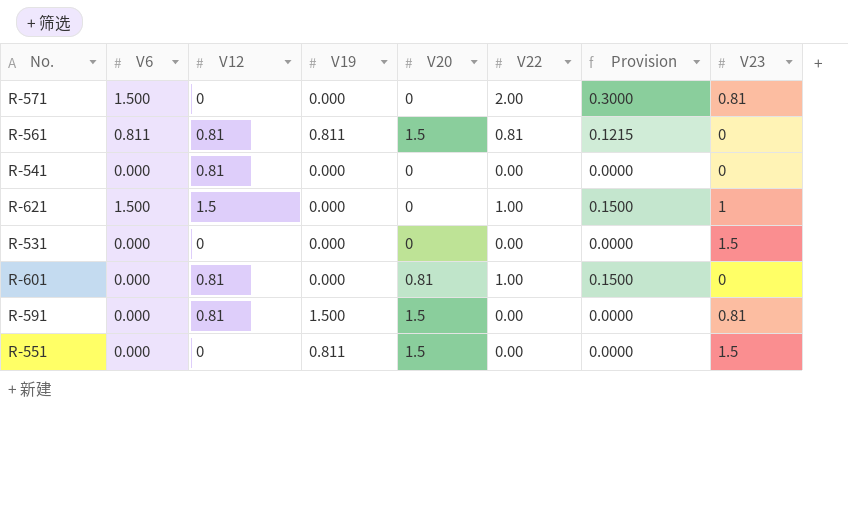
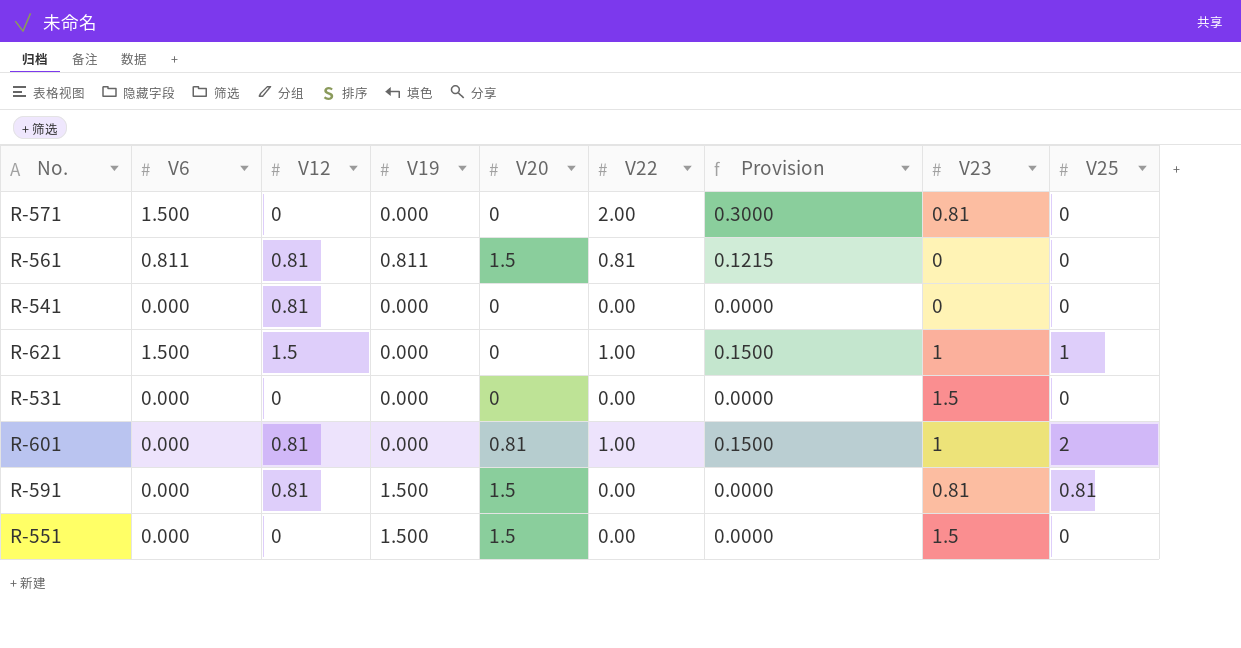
column V25 | position: none -> 9
R-601 | V23: 0 -> 1
R-551 | V19: 0.811 -> 1.500

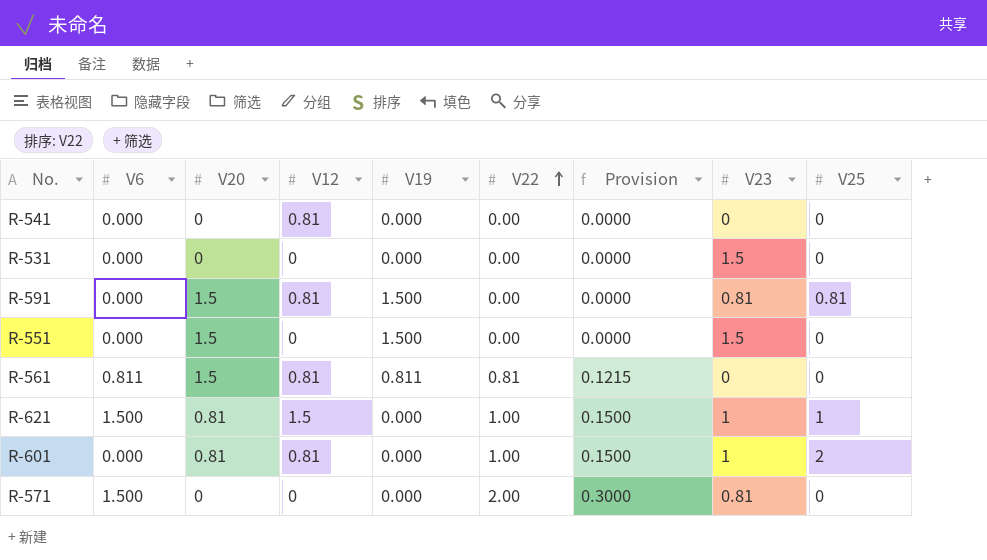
row order: none -> V22 ascending
column V20 | position: 5 -> 3
R-621 | V20: 0 -> 0.81

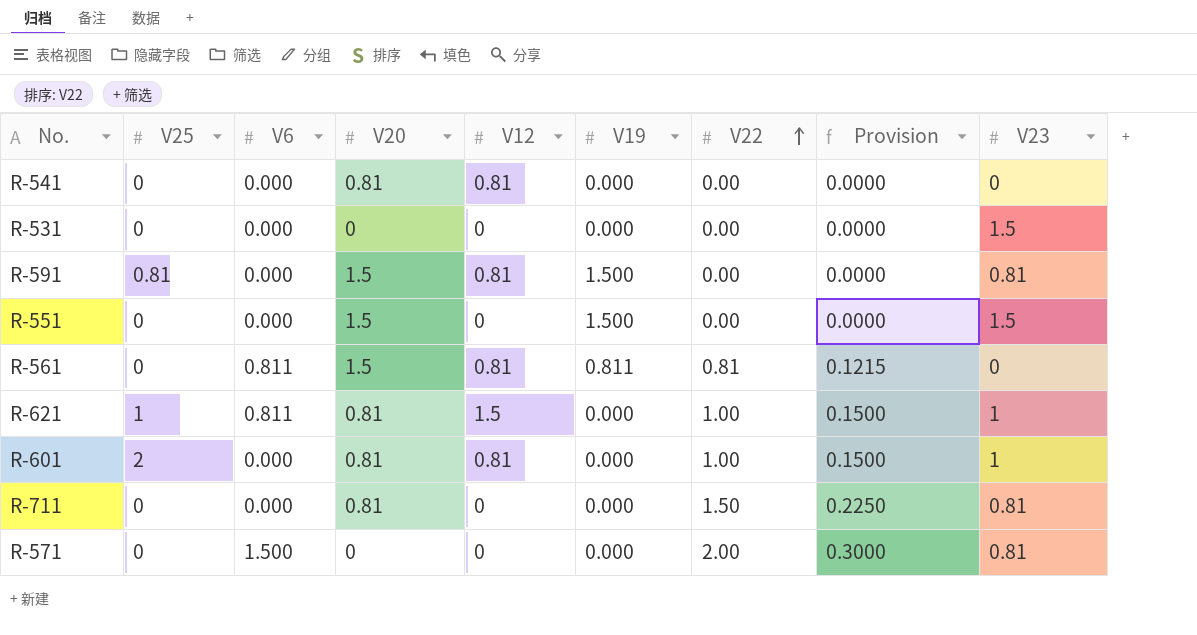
column V25 | position: 9 -> 2
R-541 | V20: 0 -> 0.81
R-621 | V6: 1.500 -> 0.811
row R-711: none -> 0 | 0.000 | 0.81 | 0 | 0.000 | 1.50 | 0.2250 | 0.81

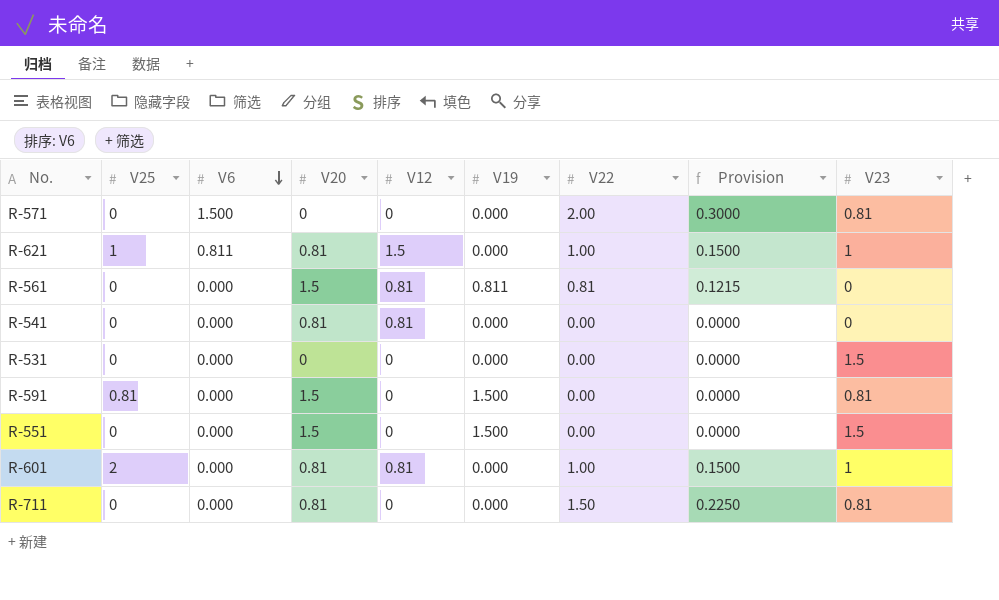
row order: V22 ascending -> V6 descending
R-561 | V6: 0.811 -> 0.000
R-591 | V12: 0.81 -> 0

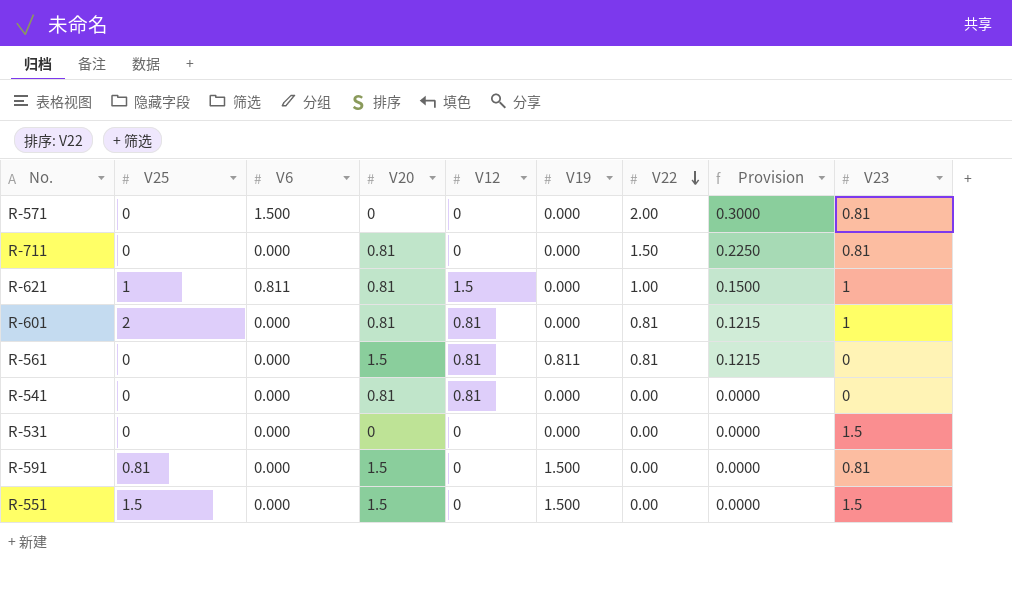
row order: V6 descending -> V22 descending
R-601 | V22: 1.00 -> 0.81
R-601 | Provision: 0.1500 -> 0.1215
R-551 | V25: 0 -> 1.5

